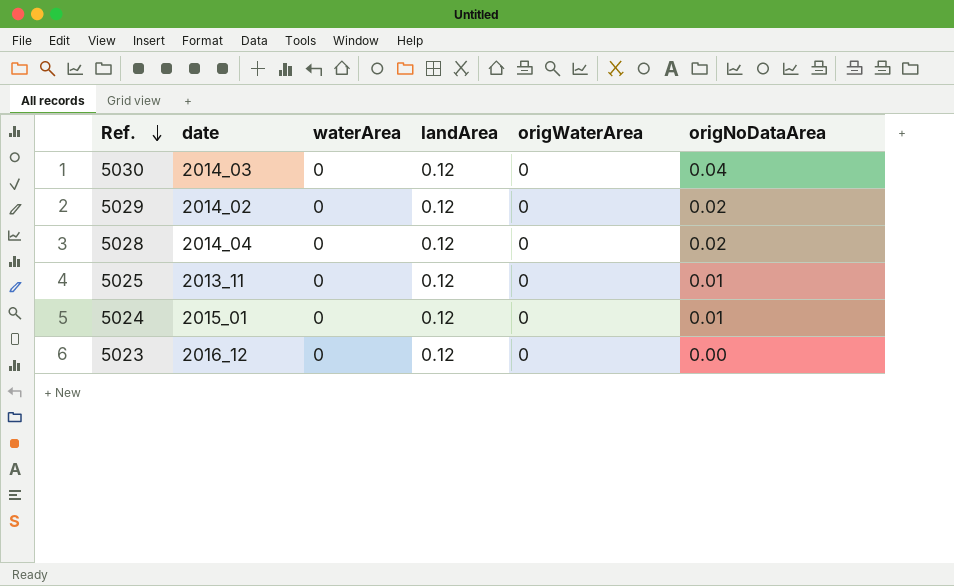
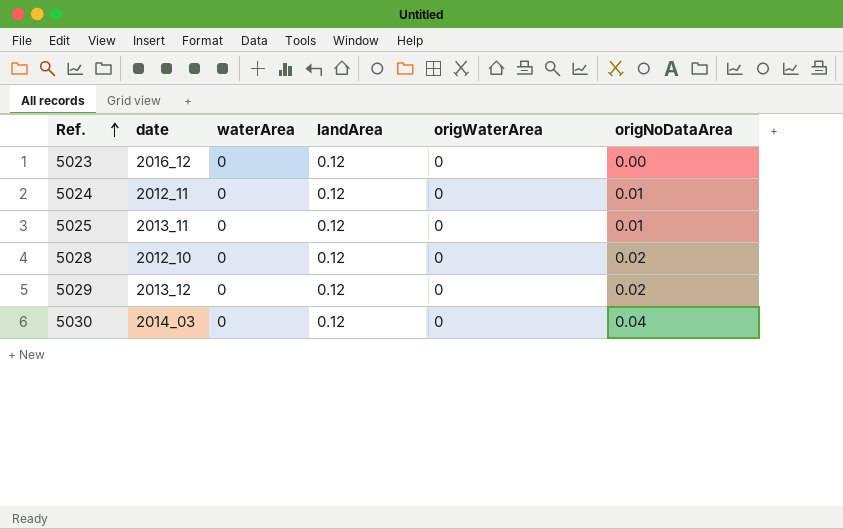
row order: Ref. descending -> Ref. ascending
5024 | date: 2015_01 -> 2012_11
5028 | date: 2014_04 -> 2012_10
5029 | date: 2014_02 -> 2013_12

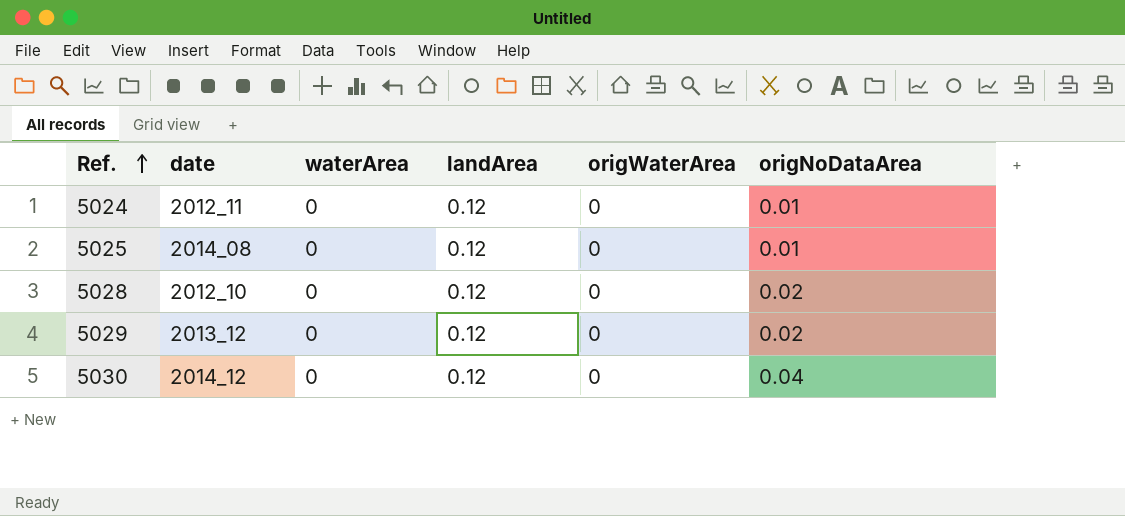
row 5023: 2016_12 | 0 | 0.12 | 0 | 0.00 -> none
5025 | date: 2013_11 -> 2014_08
5030 | date: 2014_03 -> 2014_12

